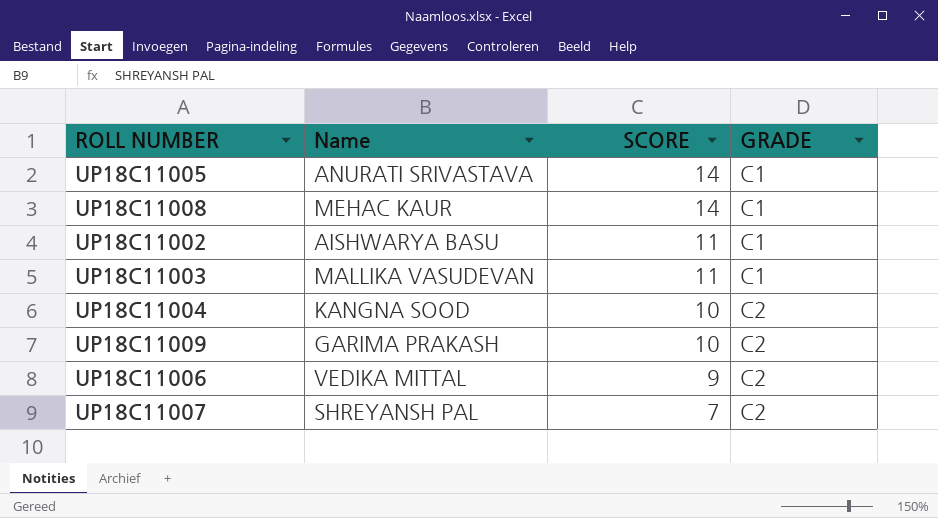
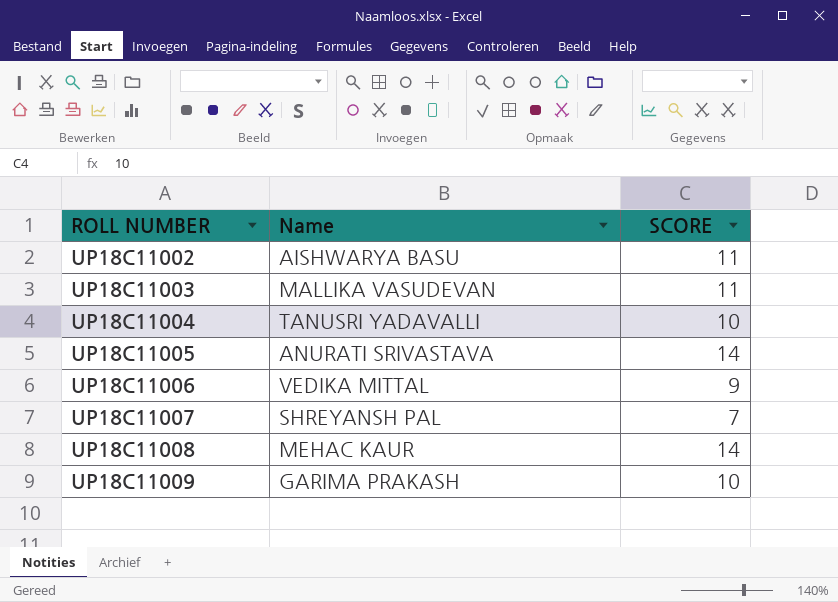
row order: SCORE descending -> ROLL NUMBER ascending
column GRADE | position: 4 -> none
UP18C11004 | Name: KANGNA SOOD -> TANUSRI YADAVALLI

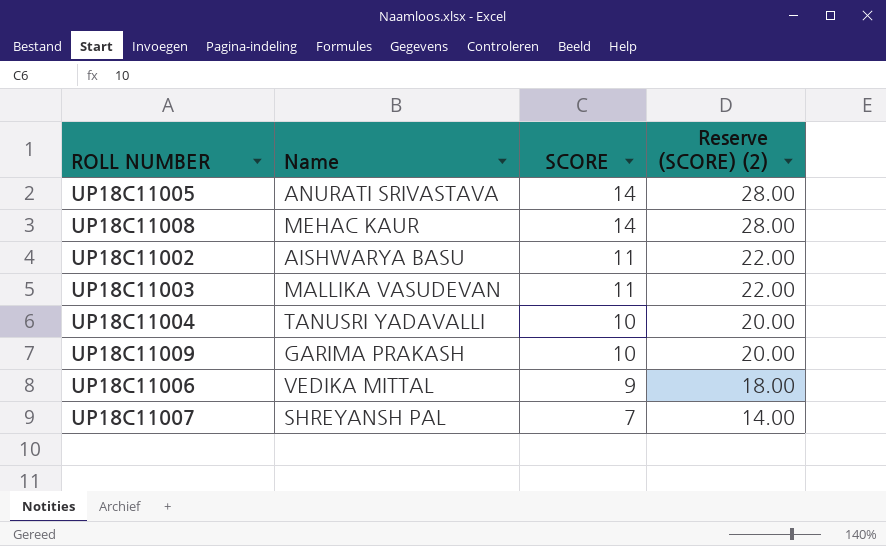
row order: ROLL NUMBER ascending -> SCORE descending
column Reserve (SCORE) (2) | formula: none -> [SCORE] * 2

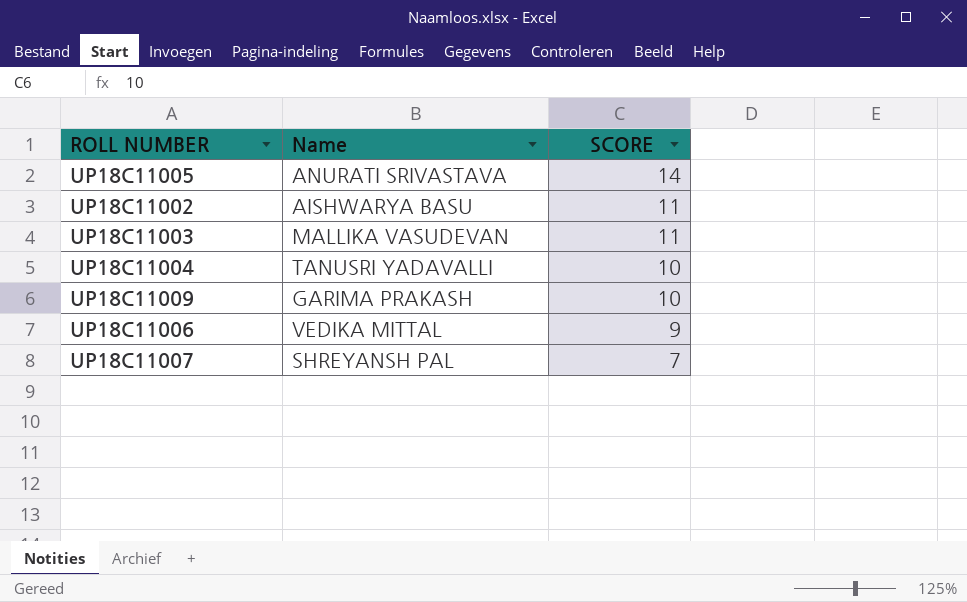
column Reserve (SCORE) (2) | formula: [SCORE] * 2 -> none
row UP18C11008: MEHAC KAUR | 14 | 28.00 -> none

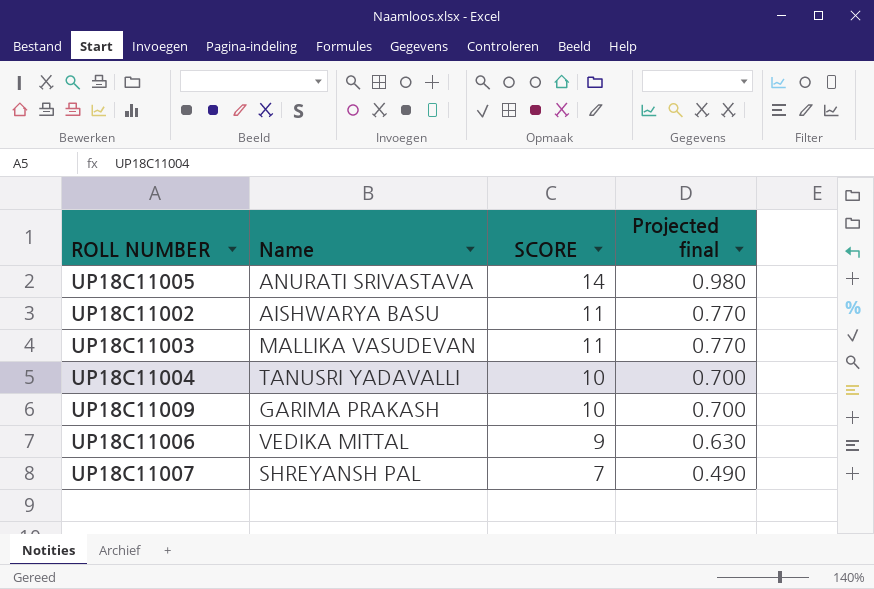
column Projected final | formula: none -> [SCORE] * 0.07

